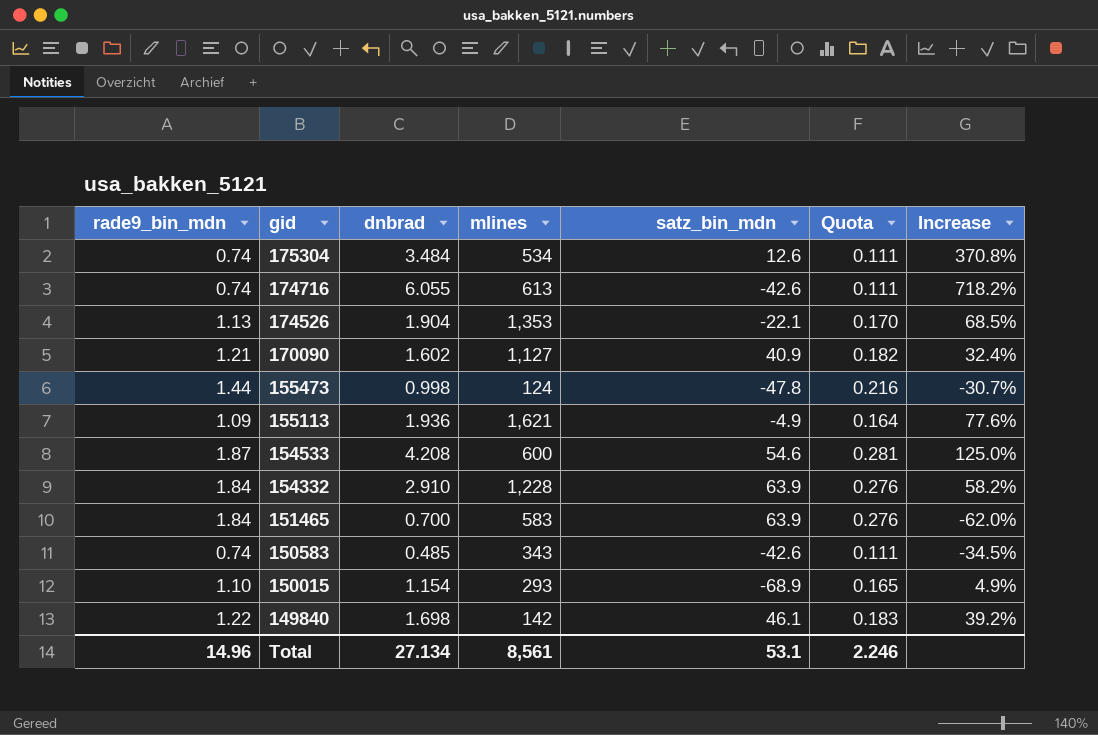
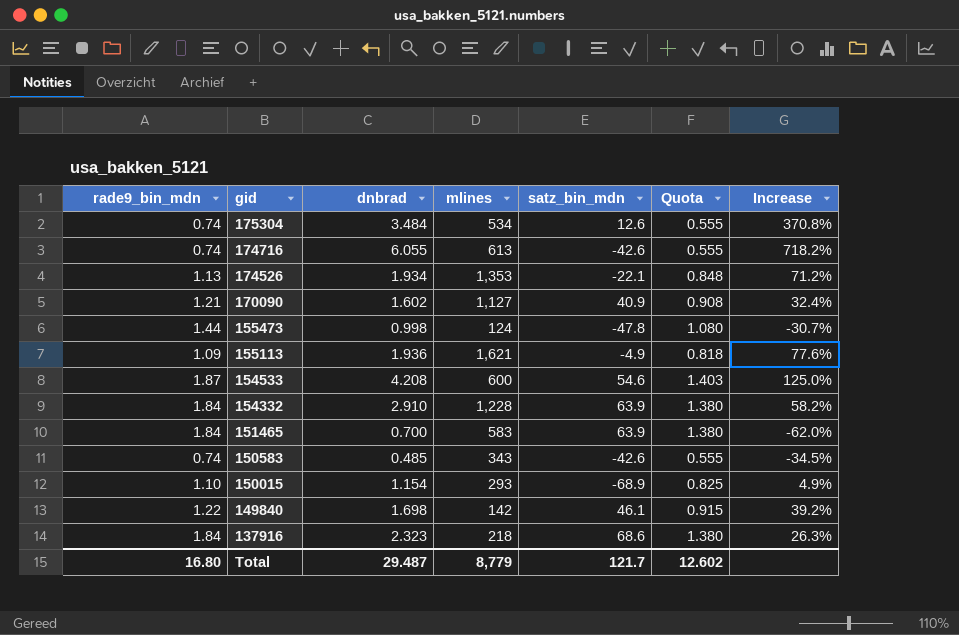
column Quota | formula: [rade9_bin_mdn] * 0.15 -> [rade9_bin_mdn] * 0.75
174526 | dnbrad: 1.904 -> 1.934
174526 | Increase: 68.5% -> 71.2%
row 137916: none -> 1.84 | 2.323 | 218 | 68.6 | 1.380 | 26.3%
Total | rade9_bin_mdn: 14.96 -> 16.80
Total | dnbrad: 27.134 -> 29.487
Total | mlines: 8,561 -> 8,779
Total | satz_bin_mdn: 53.1 -> 121.7
Total | Quota: 2.246 -> 12.602

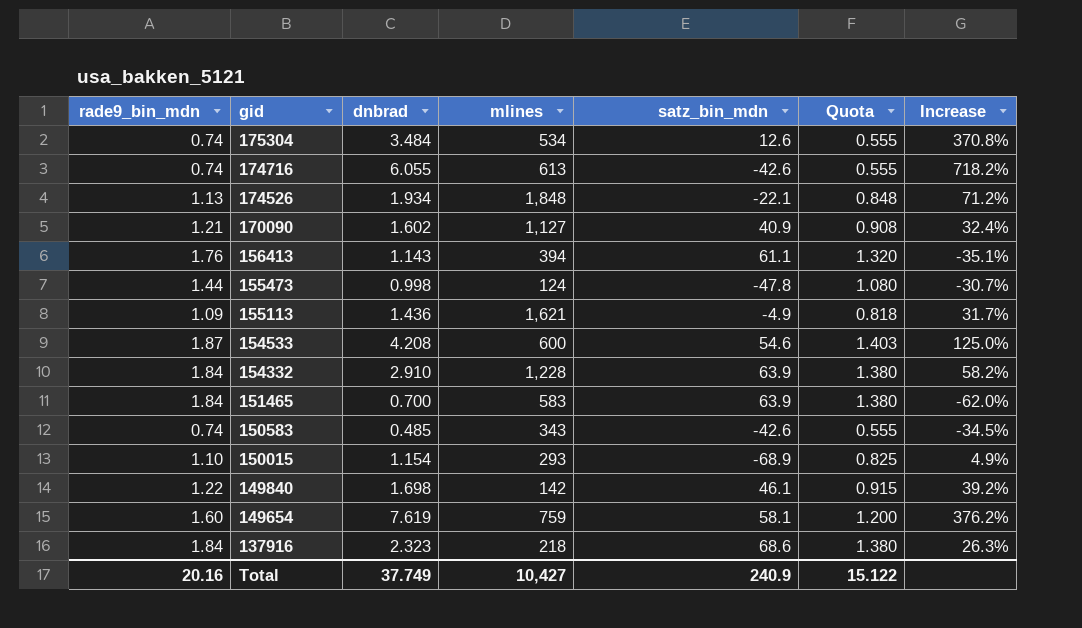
174526 | mlines: 1,353 -> 1,848
row 156413: none -> 1.76 | 1.143 | 394 | 61.1 | 1.320 | -35.1%
155113 | dnbrad: 1.936 -> 1.436
155113 | Increase: 77.6% -> 31.7%
row 149654: none -> 1.60 | 7.619 | 759 | 58.1 | 1.200 | 376.2%
Total | rade9_bin_mdn: 16.80 -> 20.16
Total | dnbrad: 29.487 -> 37.749
Total | mlines: 8,779 -> 10,427
Total | satz_bin_mdn: 121.7 -> 240.9
Total | Quota: 12.602 -> 15.122

